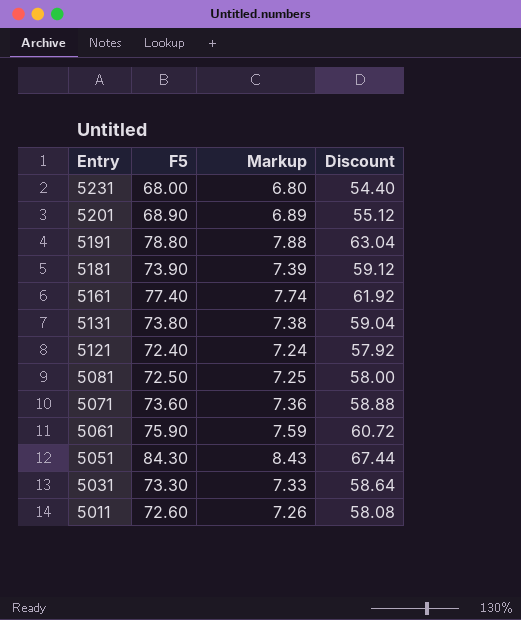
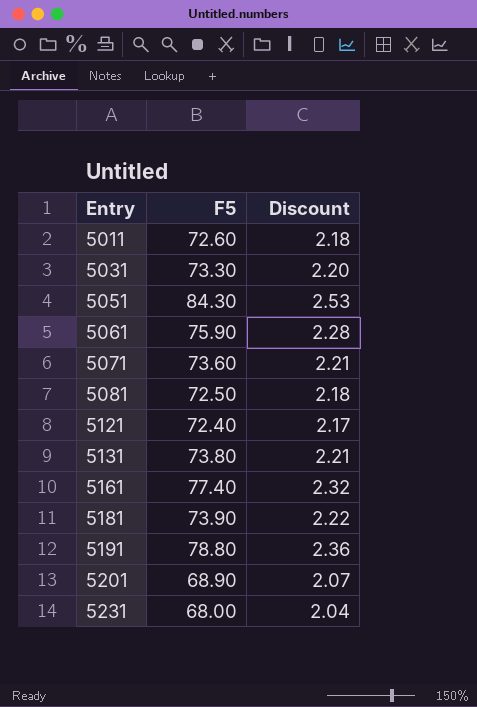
row order: Entry descending -> Entry ascending
column Markup | formula: [F5] * 0.1 -> none
column Discount | formula: [F5] * 0.8 -> [F5] * 0.03

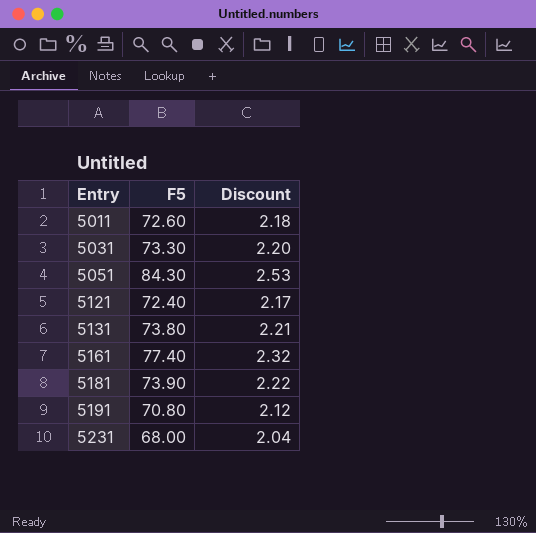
row 5061: 75.90 | 2.28 -> none
row 5071: 73.60 | 2.21 -> none
row 5081: 72.50 | 2.18 -> none
row 5201: 68.90 | 2.07 -> none
5191 | F5: 78.80 -> 70.80
5191 | Discount: 2.36 -> 2.12

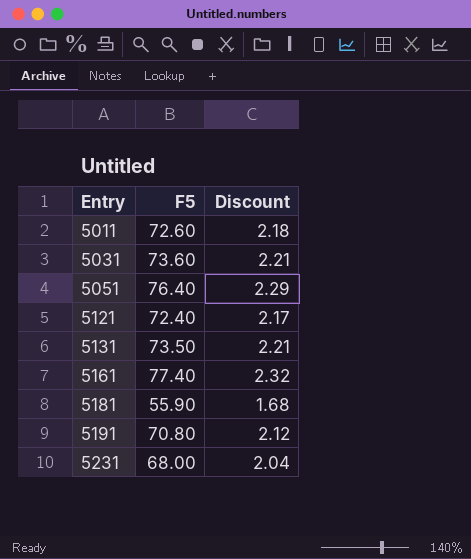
5031 | F5: 73.30 -> 73.60
5031 | Discount: 2.20 -> 2.21
5051 | F5: 84.30 -> 76.40
5051 | Discount: 2.53 -> 2.29
5131 | F5: 73.80 -> 73.50
5181 | F5: 73.90 -> 55.90
5181 | Discount: 2.22 -> 1.68

